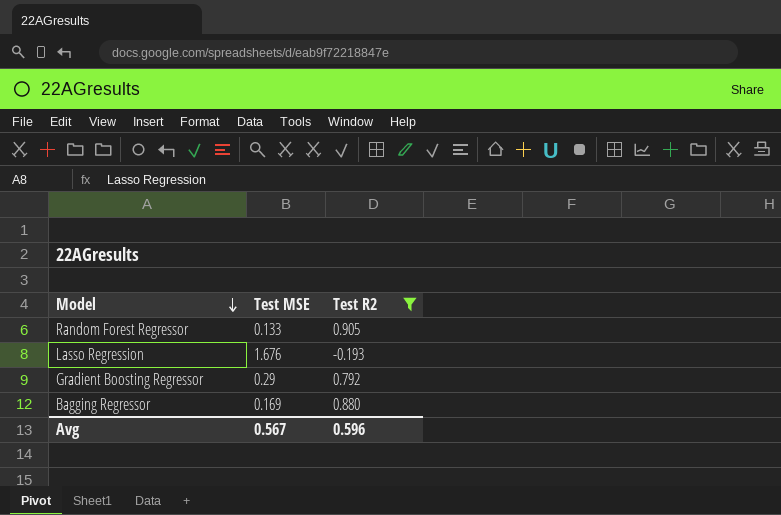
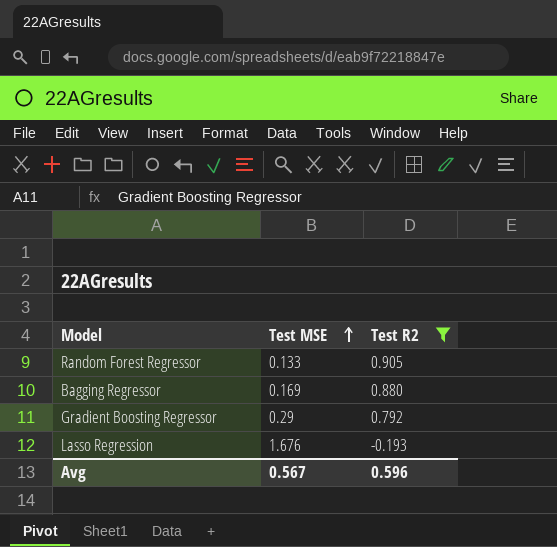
row order: Model descending -> Test MSE ascending

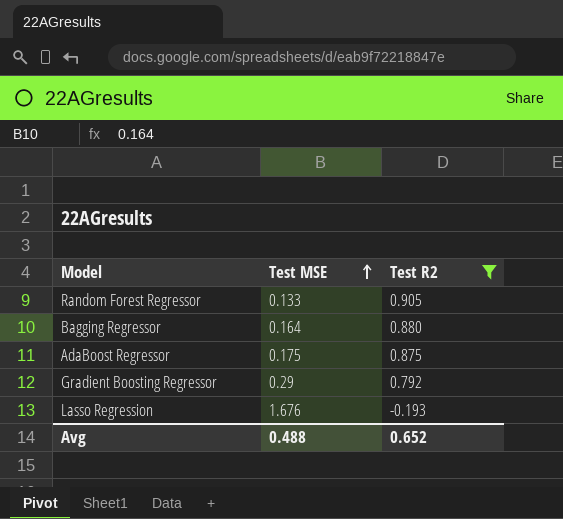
Bagging Regressor | Test MSE: 0.169 -> 0.164
row AdaBoost Regressor: none -> 0.175 | 0.875
Avg | Test MSE: 0.567 -> 0.488
Avg | Test R2: 0.596 -> 0.652

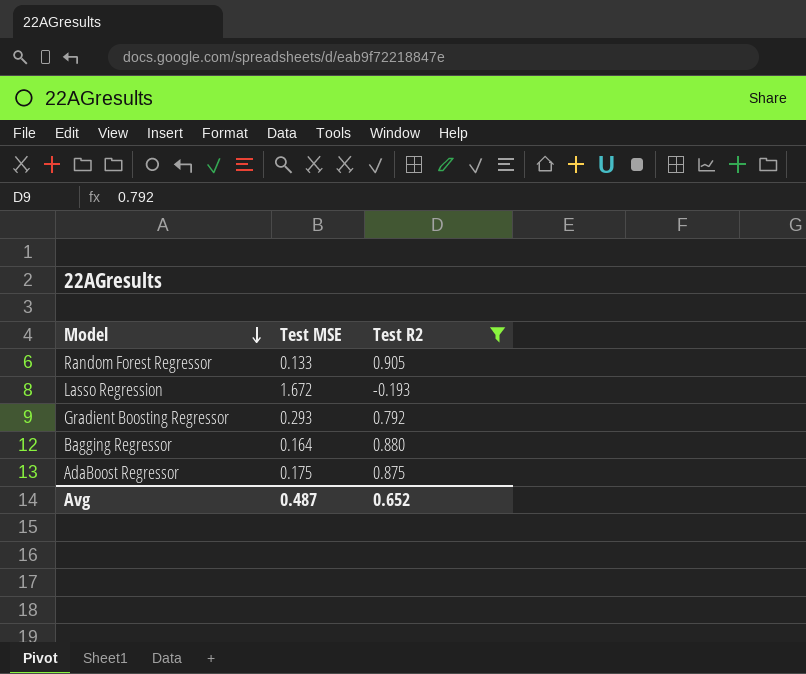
row order: Test MSE ascending -> Model descending
Lasso Regression | Test MSE: 1.676 -> 1.672
Gradient Boosting Regressor | Test MSE: 0.29 -> 0.293
Avg | Test MSE: 0.488 -> 0.487

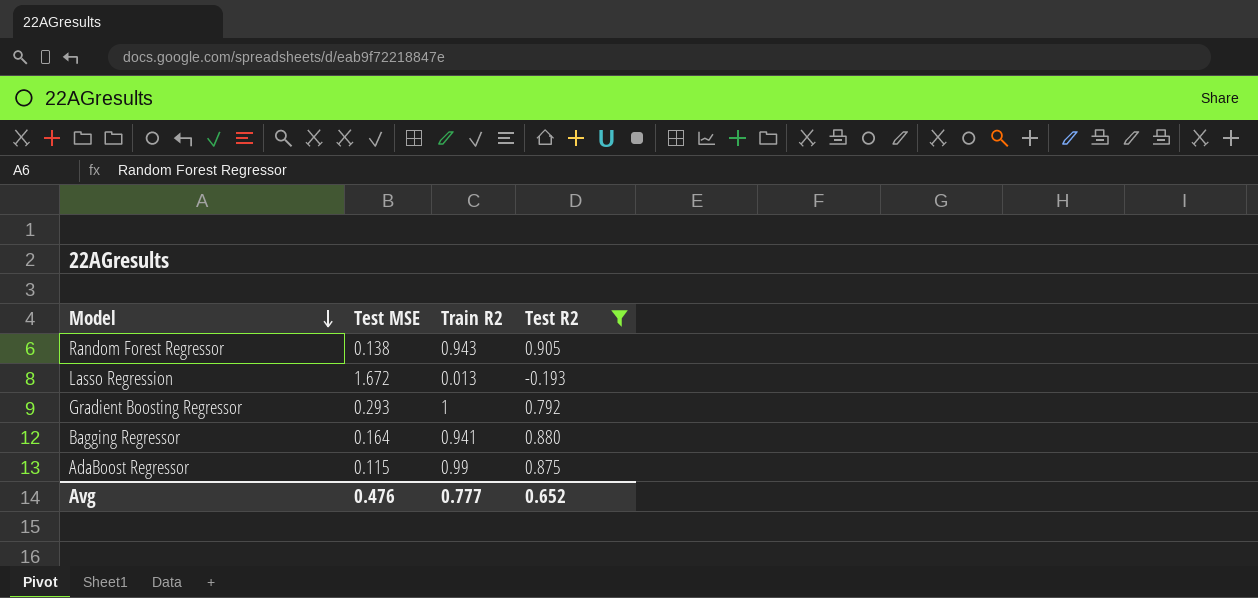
column Train R2 | position: none -> 3
Random Forest Regressor | Test MSE: 0.133 -> 0.138
AdaBoost Regressor | Test MSE: 0.175 -> 0.115
Avg | Test MSE: 0.487 -> 0.476

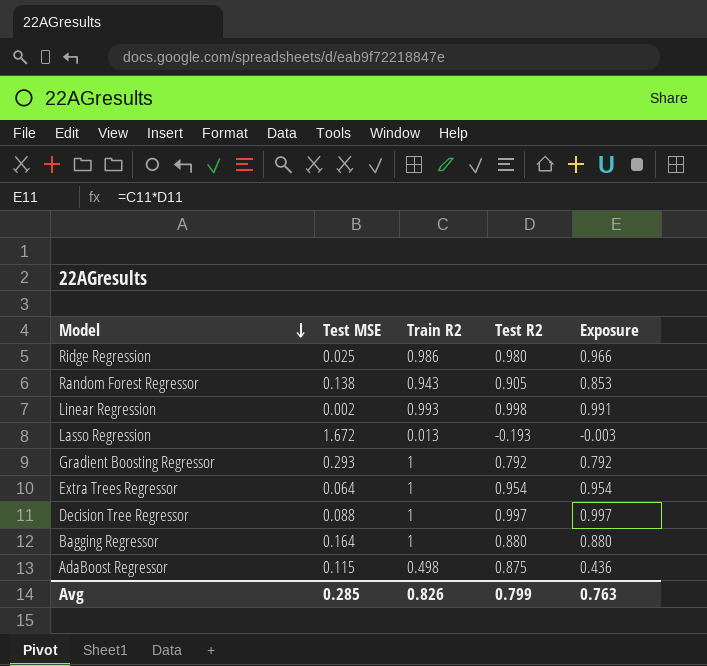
filter: Test R2 <= 0.905 -> none
column Exposure | formula: none -> [Train R2] * [Test R2]
Bagging Regressor | Train R2: 0.941 -> 1
AdaBoost Regressor | Train R2: 0.99 -> 0.498
Avg | Test MSE: 0.476 -> 0.285
Avg | Train R2: 0.777 -> 0.826
Avg | Test R2: 0.652 -> 0.799

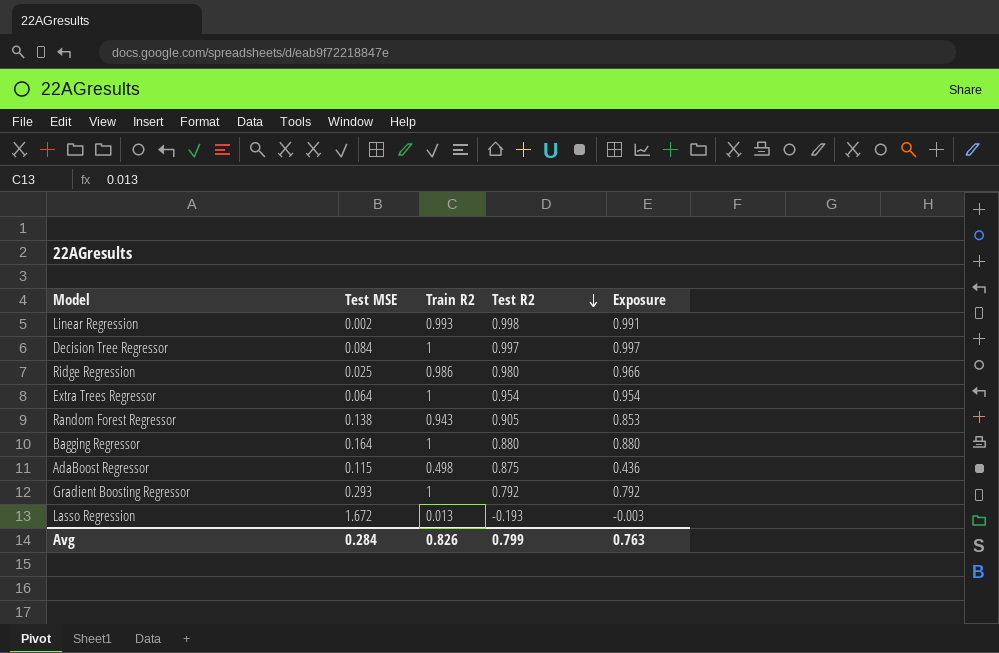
row order: Model descending -> Test R2 descending
Decision Tree Regressor | Test MSE: 0.088 -> 0.084
Avg | Test MSE: 0.285 -> 0.284

